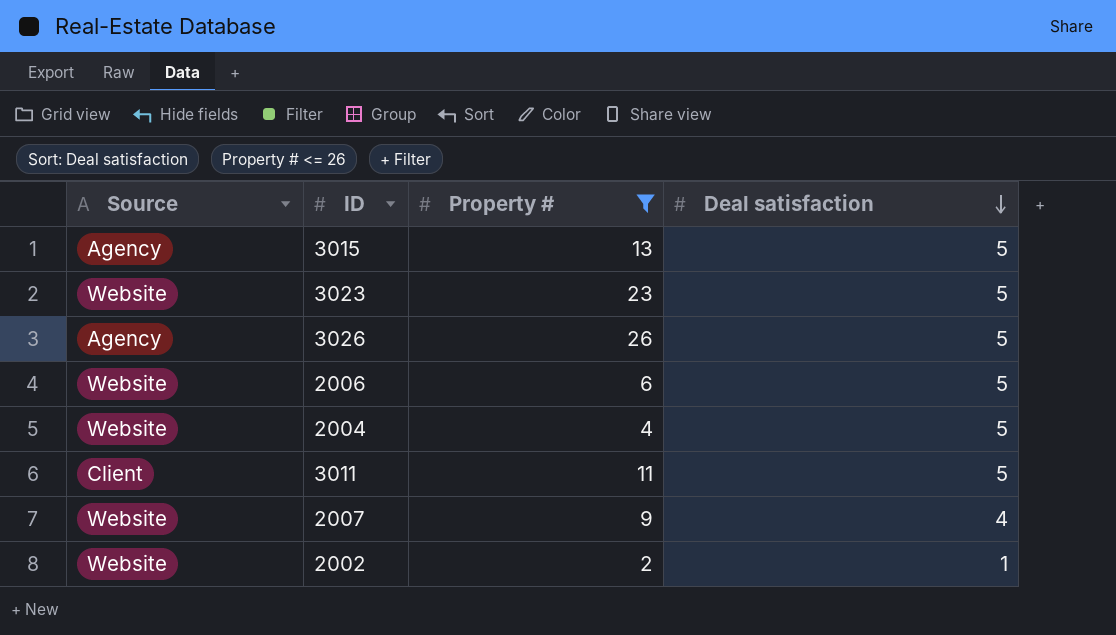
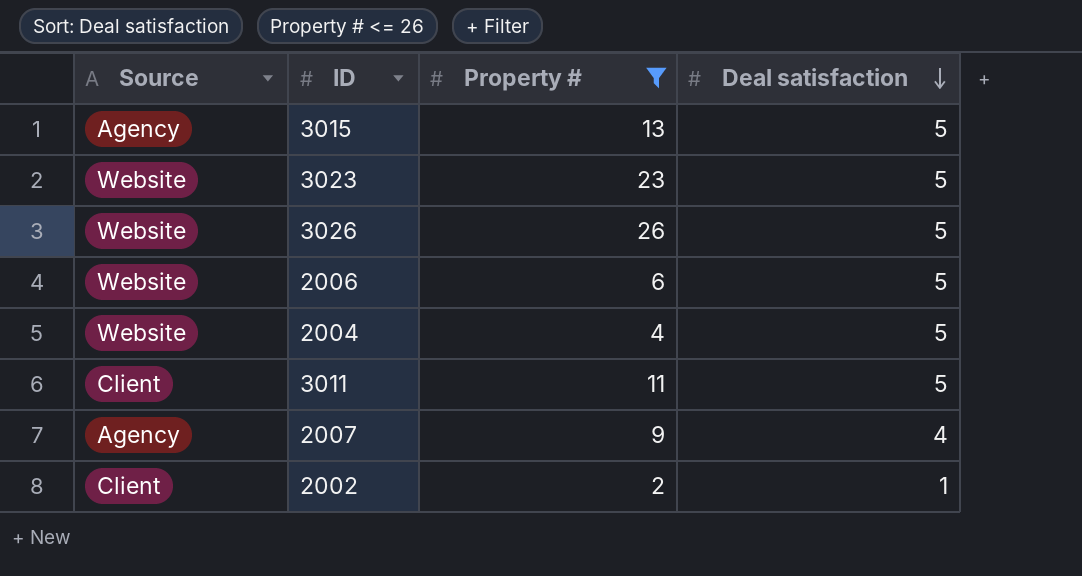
3026 | Source: Agency -> Website
2007 | Source: Website -> Agency
2002 | Source: Website -> Client

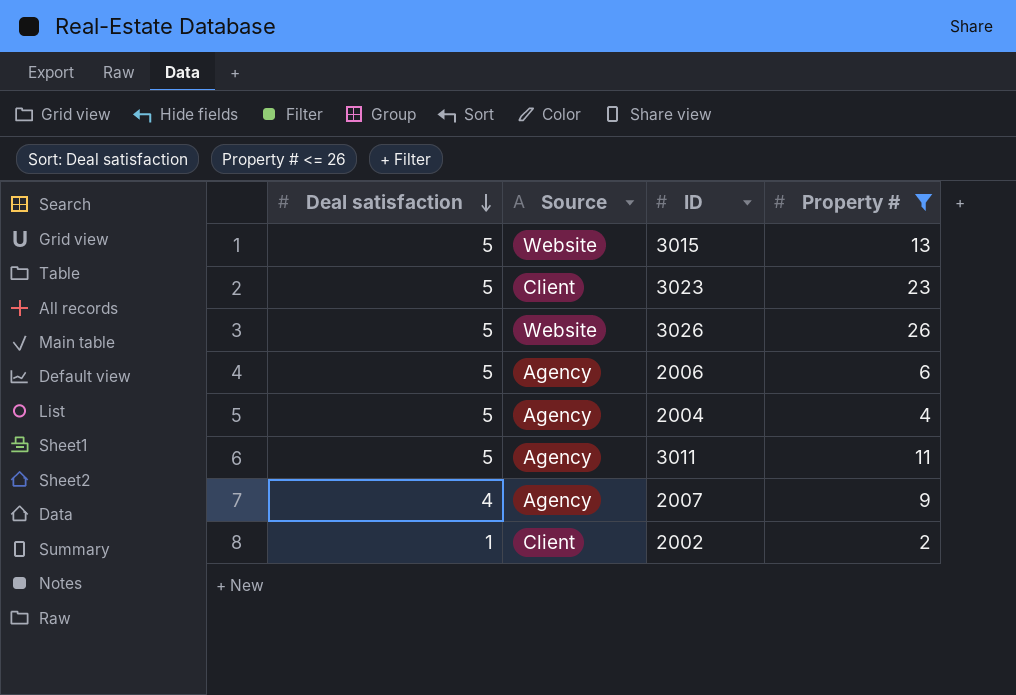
column Deal satisfaction | position: 4 -> 1
3015 | Source: Agency -> Website
3023 | Source: Website -> Client
2006 | Source: Website -> Agency
2004 | Source: Website -> Agency
3011 | Source: Client -> Agency

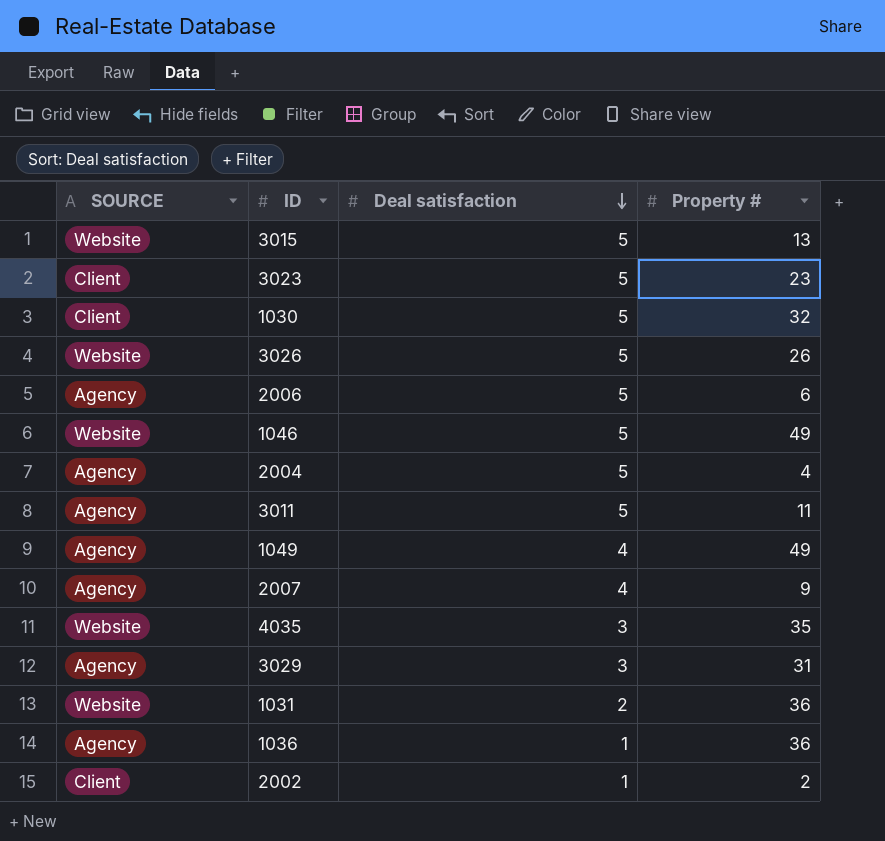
filter: Property # <= 26 -> none
column name: Source -> SOURCE
column Deal satisfaction | position: 1 -> 3

